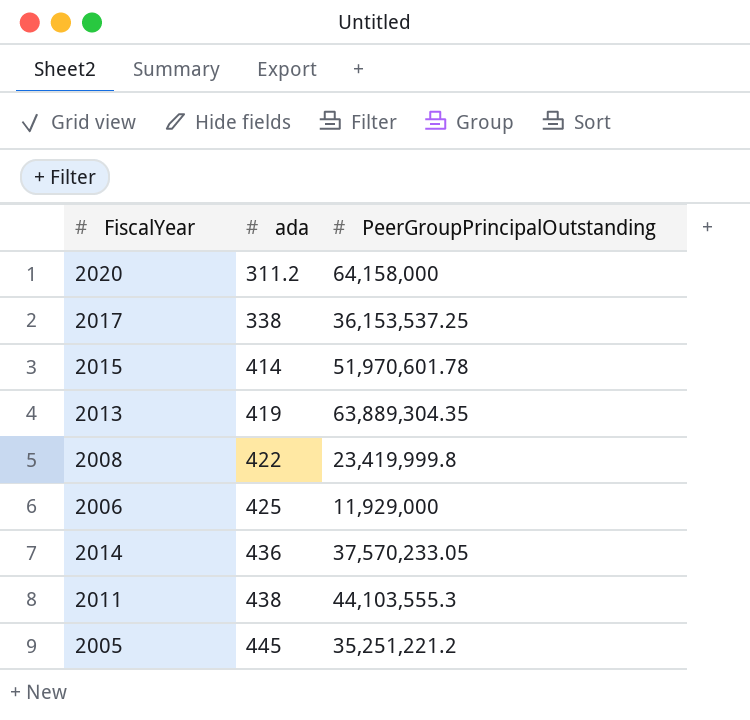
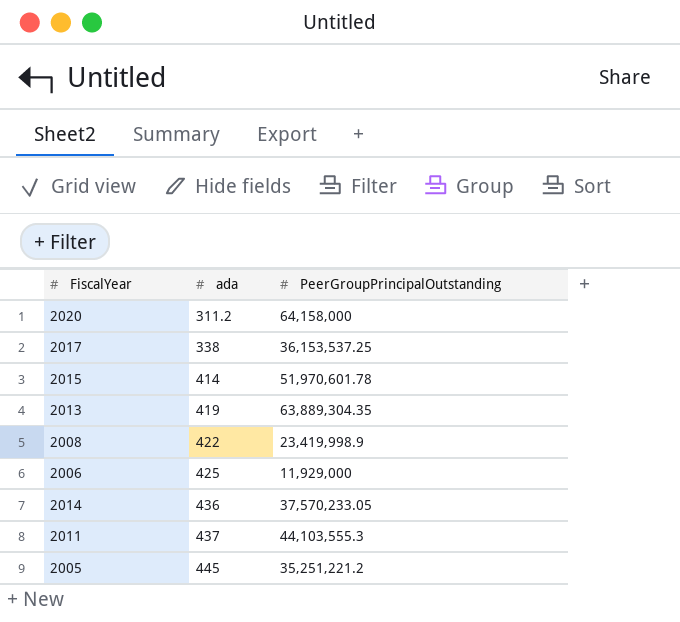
2008 | PeerGroupPrincipalOutstanding: 23,419,999.8 -> 23,419,998.9
2011 | ada: 438 -> 437

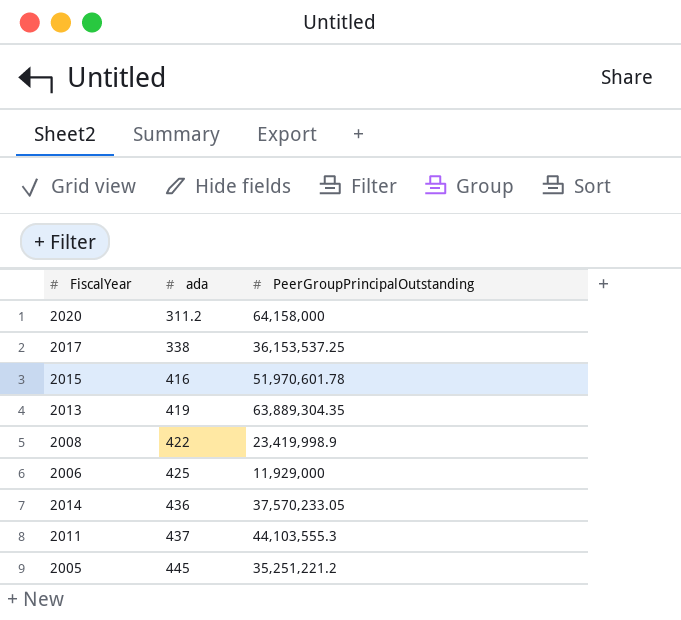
2015 | ada: 414 -> 416

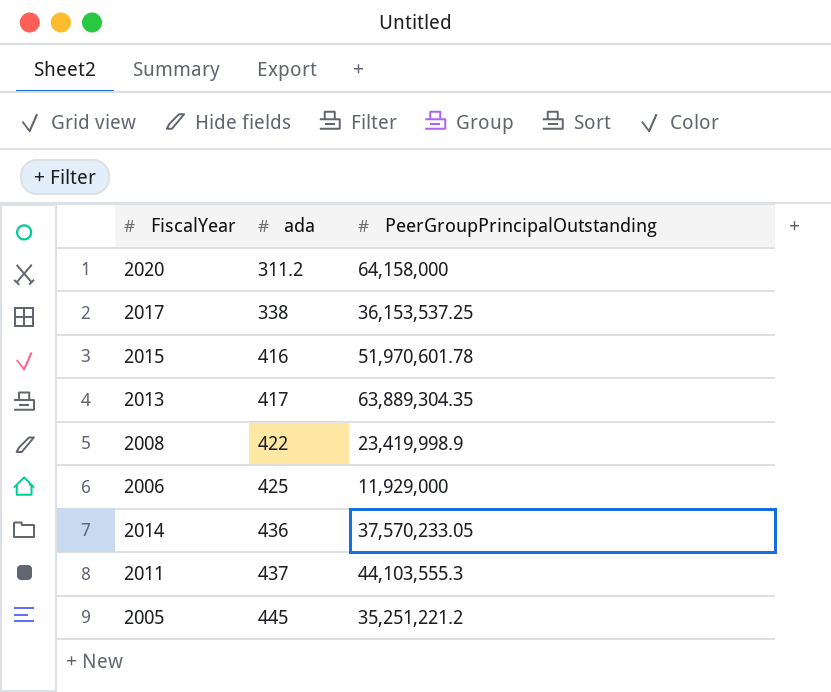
2013 | ada: 419 -> 417

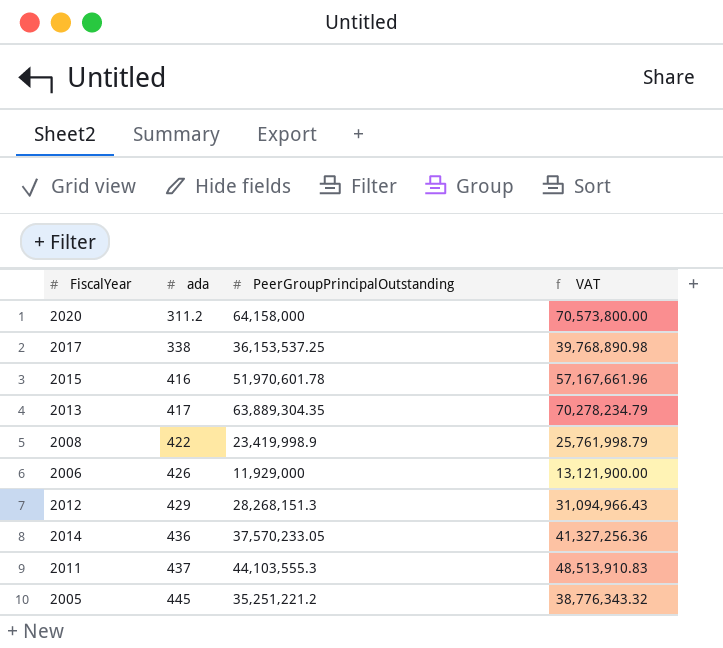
column VAT | formula: none -> [PeerGroupPrincipalOutstanding] * 1.1
2006 | ada: 425 -> 426
row 2012: none -> 429 | 28,268,151.3 | 31,094,966.43

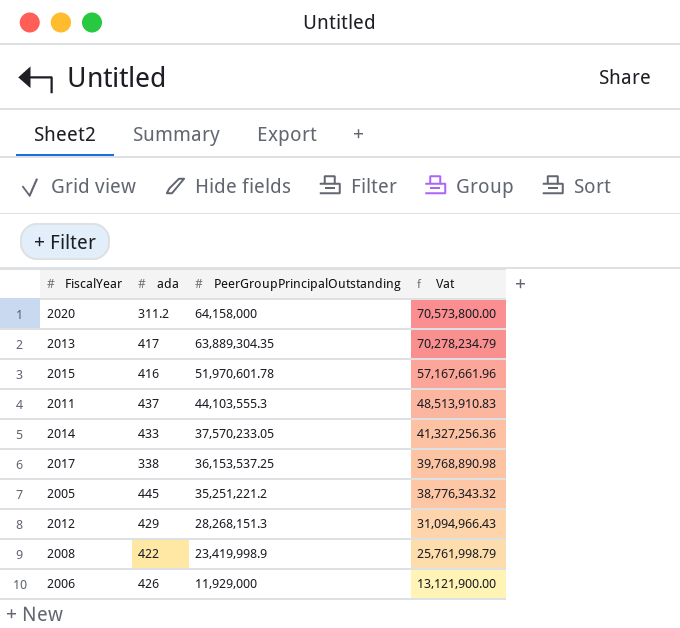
row order: ada ascending -> PeerGroupPrincipalOutstanding descending
column name: VAT -> Vat
2014 | ada: 436 -> 433

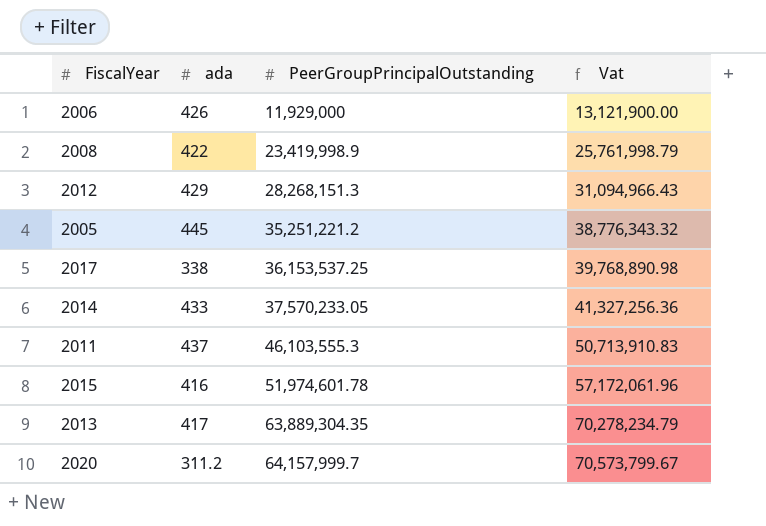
row order: PeerGroupPrincipalOutstanding descending -> PeerGroupPrincipalOutstanding ascending
2011 | PeerGroupPrincipalOutstanding: 44,103,555.3 -> 46,103,555.3
2011 | Vat: 48,513,910.83 -> 50,713,910.83
2015 | PeerGroupPrincipalOutstanding: 51,970,601.78 -> 51,974,601.78
2015 | Vat: 57,167,661.96 -> 57,172,061.96
2020 | PeerGroupPrincipalOutstanding: 64,158,000 -> 64,157,999.7
2020 | Vat: 70,573,800.00 -> 70,573,799.67

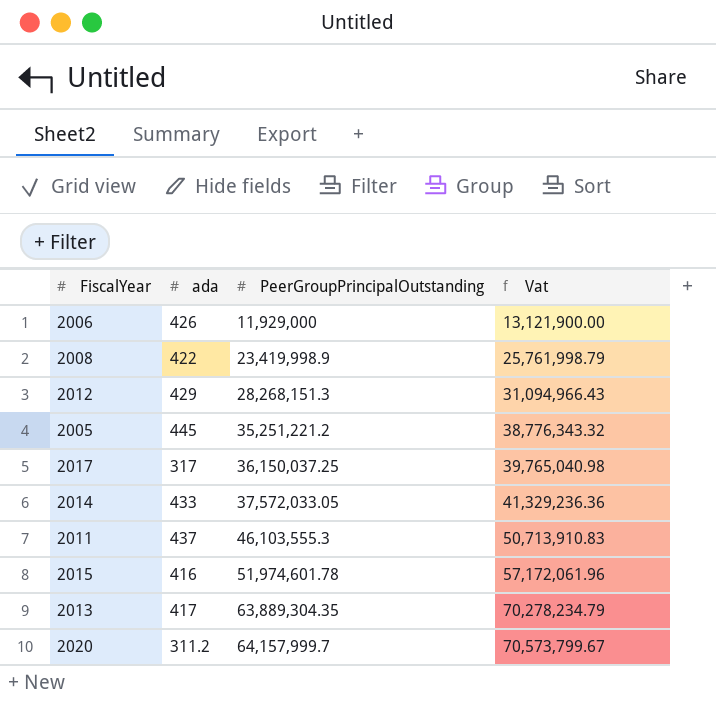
2017 | ada: 338 -> 317
2017 | PeerGroupPrincipalOutstanding: 36,153,537.25 -> 36,150,037.25
2017 | Vat: 39,768,890.98 -> 39,765,040.98
2014 | PeerGroupPrincipalOutstanding: 37,570,233.05 -> 37,572,033.05
2014 | Vat: 41,327,256.36 -> 41,329,236.36

